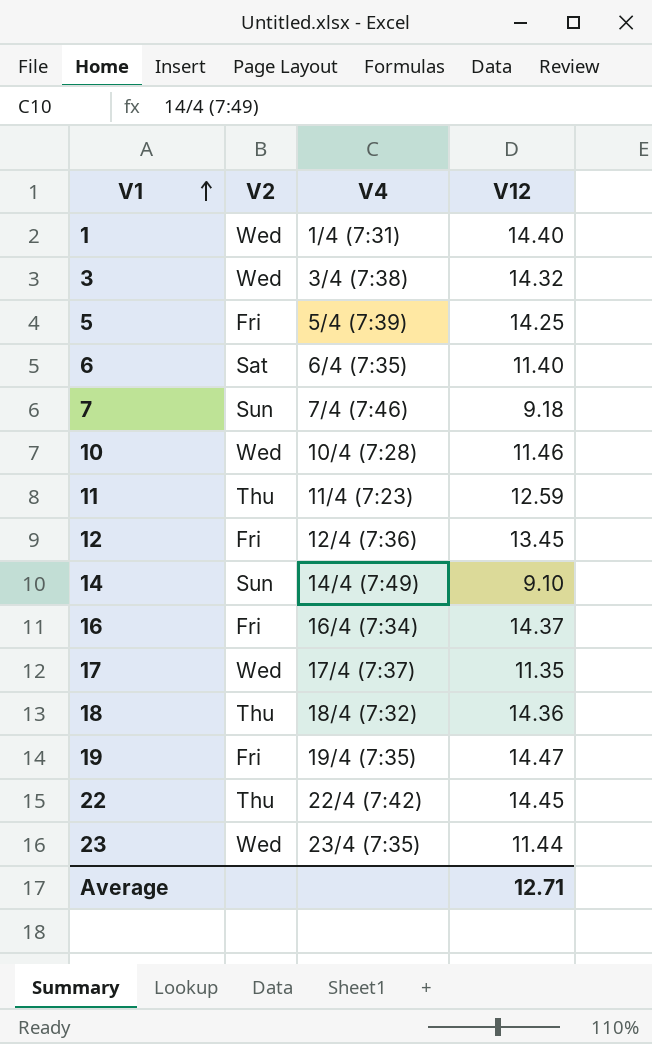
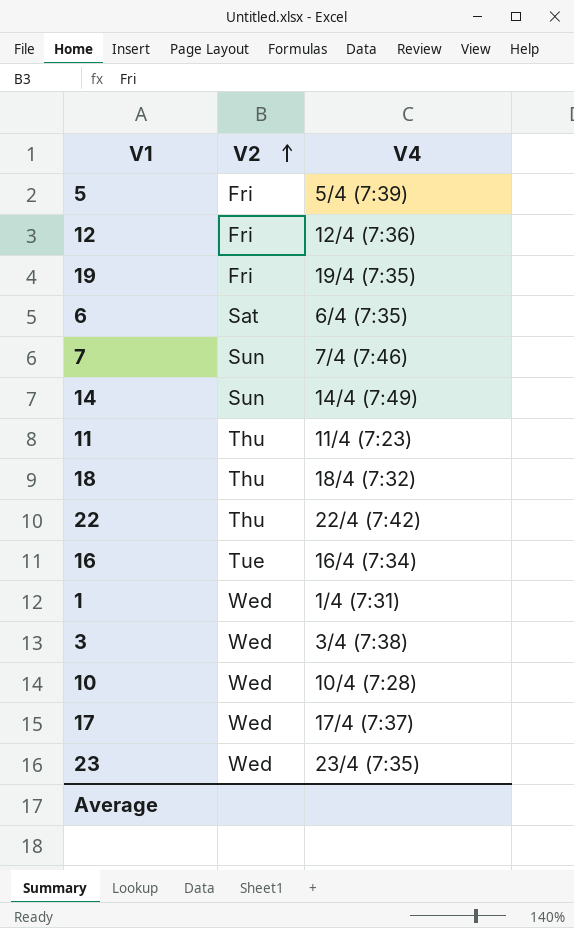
row order: V1 ascending -> V2 ascending
column V12 | position: 4 -> none
16 | V2: Fri -> Tue

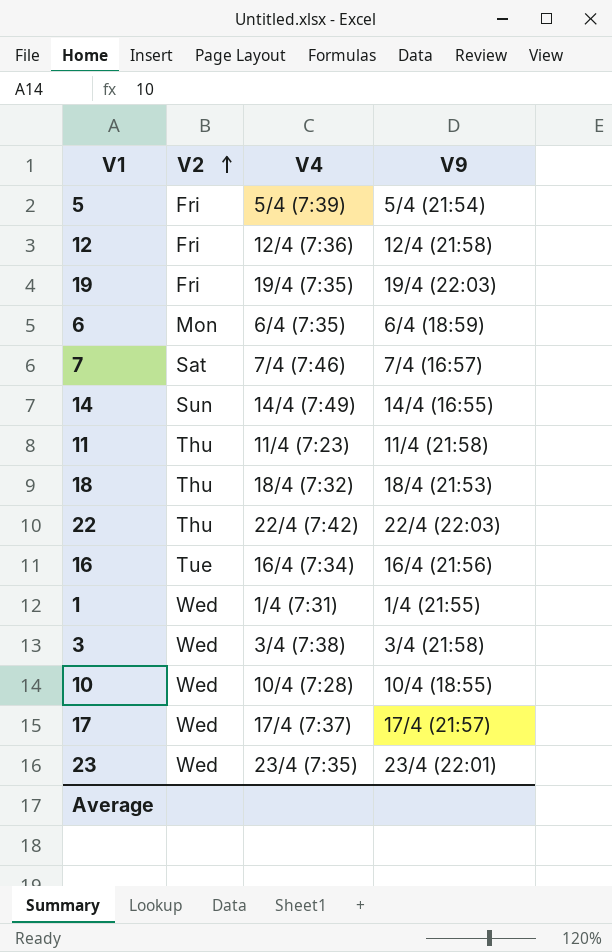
column V9 | position: none -> 4
6 | V2: Sat -> Mon
7 | V2: Sun -> Sat

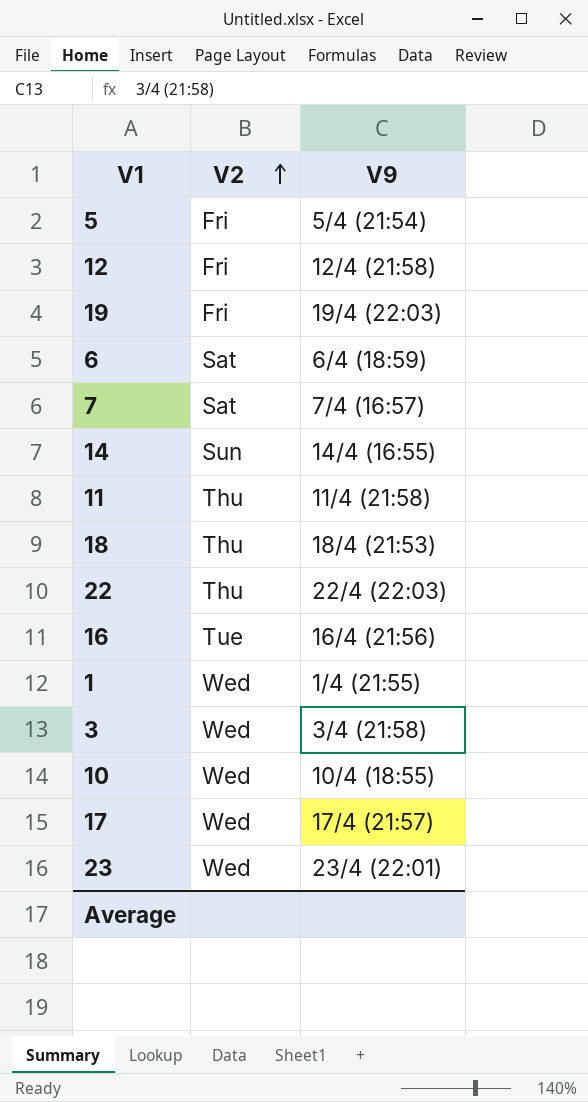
column V4 | position: 3 -> none
6 | V2: Mon -> Sat

